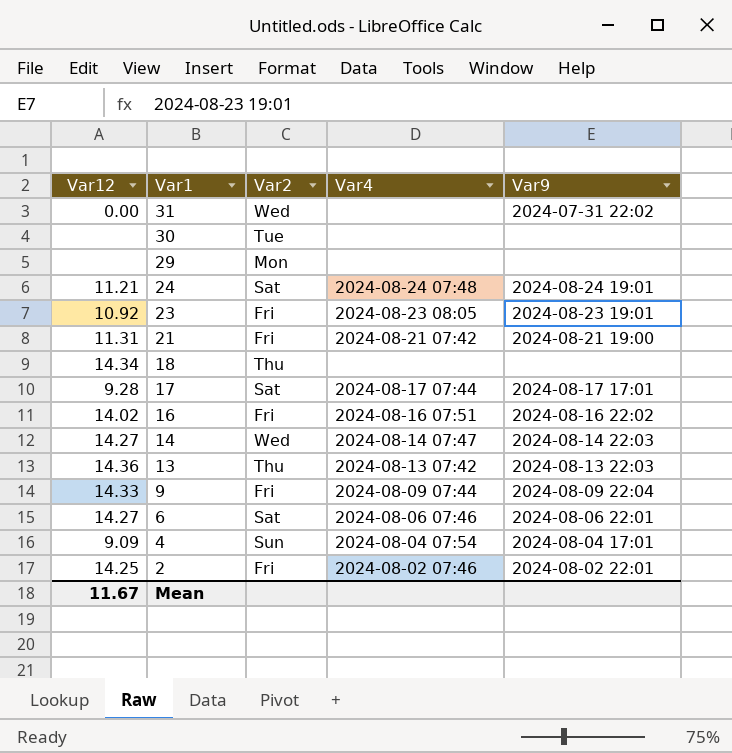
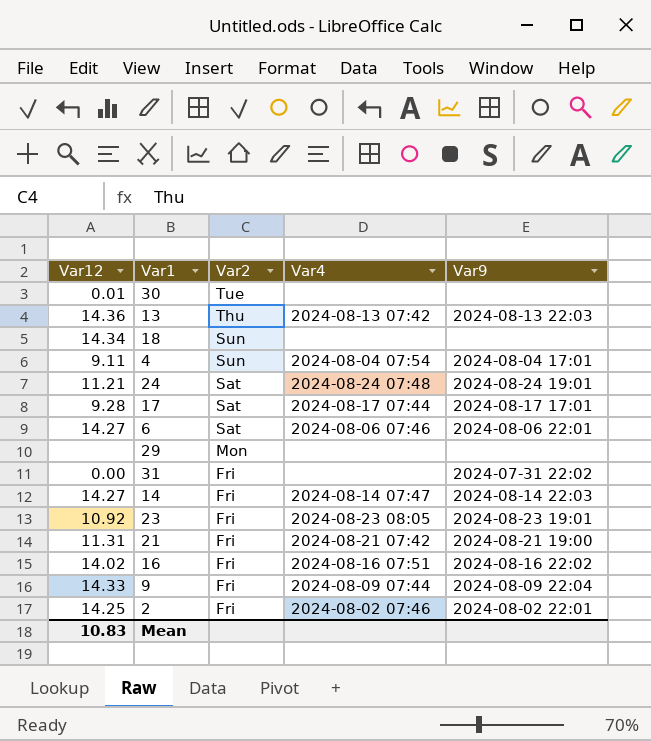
row order: Var1 descending -> Var2 descending
30 | Var12: none -> 0.01
18 | Var2: Thu -> Sun
4 | Var12: 9.09 -> 9.11
31 | Var2: Wed -> Fri
14 | Var2: Wed -> Fri
Mean | Var12: 11.67 -> 10.83

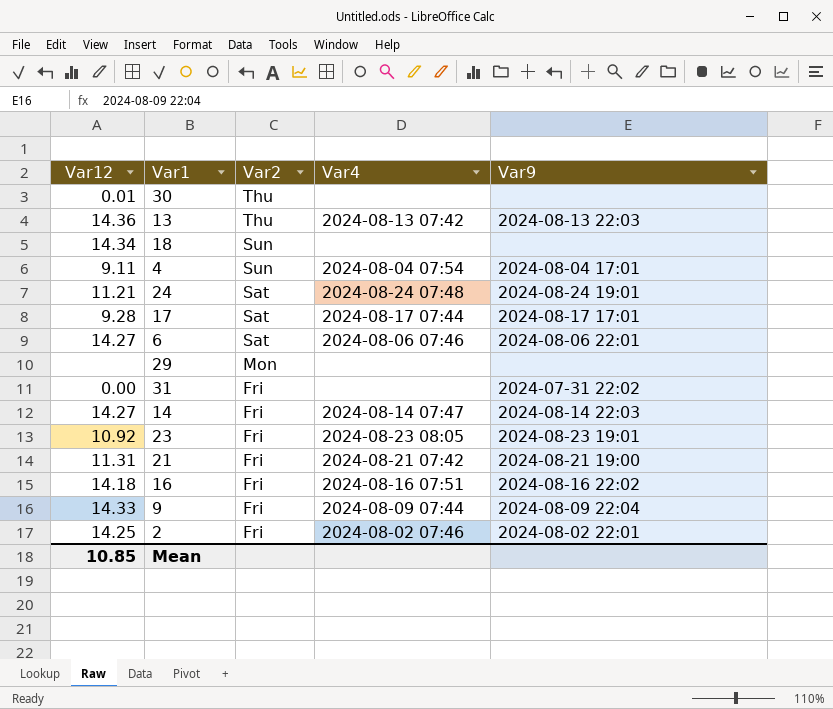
30 | Var2: Tue -> Thu
16 | Var12: 14.02 -> 14.18
Mean | Var12: 10.83 -> 10.85

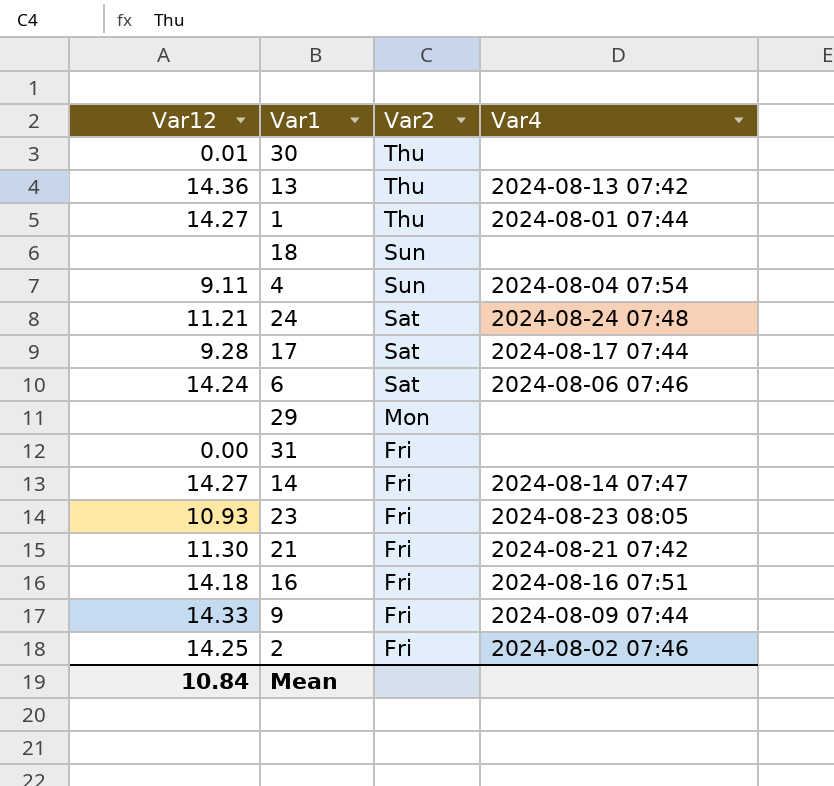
column Var9 | position: 5 -> none
row 1: none -> 14.27 | Thu | 2024-08-01 07:44
18 | Var12: 14.34 -> none
6 | Var12: 14.27 -> 14.24
23 | Var12: 10.92 -> 10.93
21 | Var12: 11.31 -> 11.30
Mean | Var12: 10.85 -> 10.84

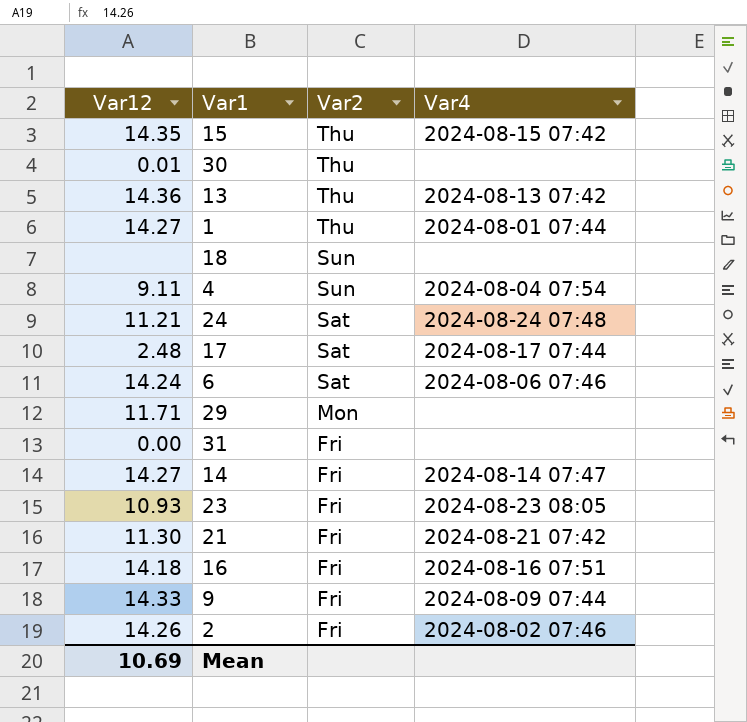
row 15: none -> 14.35 | Thu | 2024-08-15 07:42
17 | Var12: 9.28 -> 2.48
29 | Var12: none -> 11.71
2 | Var12: 14.25 -> 14.26
Mean | Var12: 10.84 -> 10.69

